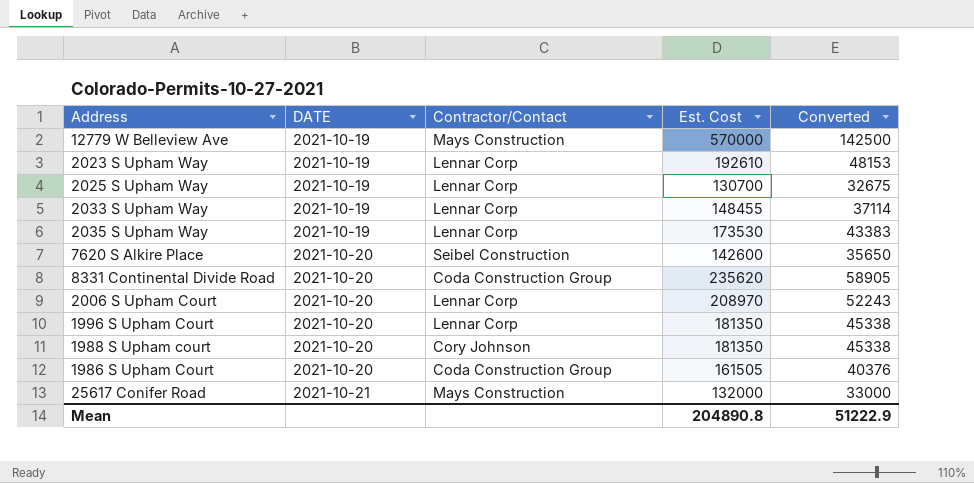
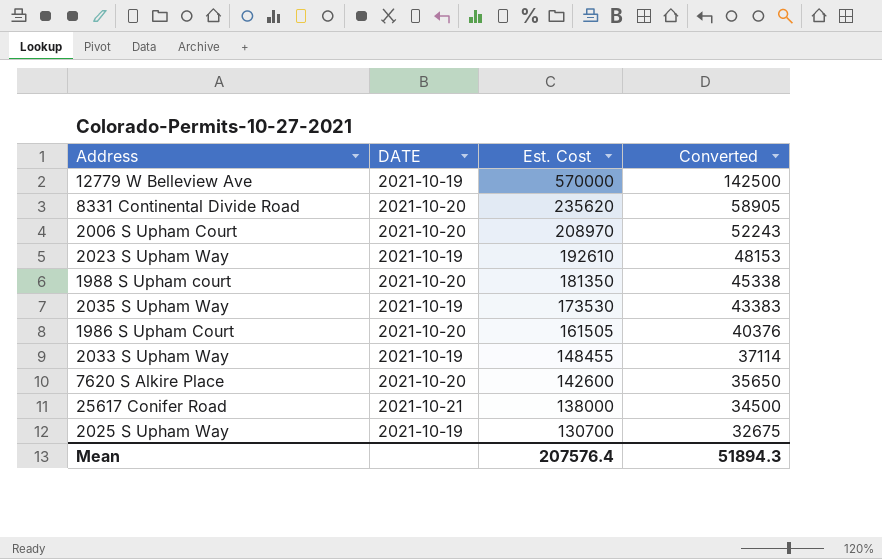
row order: DATE ascending -> Est. Cost descending
column Contractor/Contact | position: 3 -> none
row 1996 S Upham Court: 2021-10-20 | Lennar Corp | 181350 | 45338 -> none
25617 Conifer Road | Est. Cost: 132000 -> 138000
25617 Conifer Road | Converted: 33000 -> 34500
Mean | Est. Cost: 204890.8 -> 207576.4
Mean | Converted: 51222.9 -> 51894.3

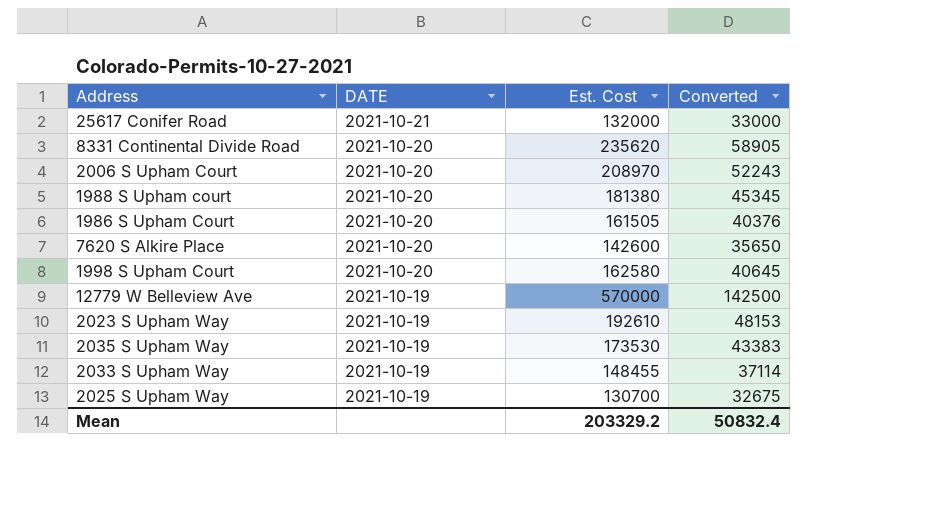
row order: Est. Cost descending -> DATE descending
25617 Conifer Road | Est. Cost: 138000 -> 132000
25617 Conifer Road | Converted: 34500 -> 33000
1988 S Upham court | Est. Cost: 181350 -> 181380
1988 S Upham court | Converted: 45338 -> 45345
row 1998 S Upham Court: none -> 2021-10-20 | 162580 | 40645
Mean | Est. Cost: 207576.4 -> 203329.2
Mean | Converted: 51894.3 -> 50832.4

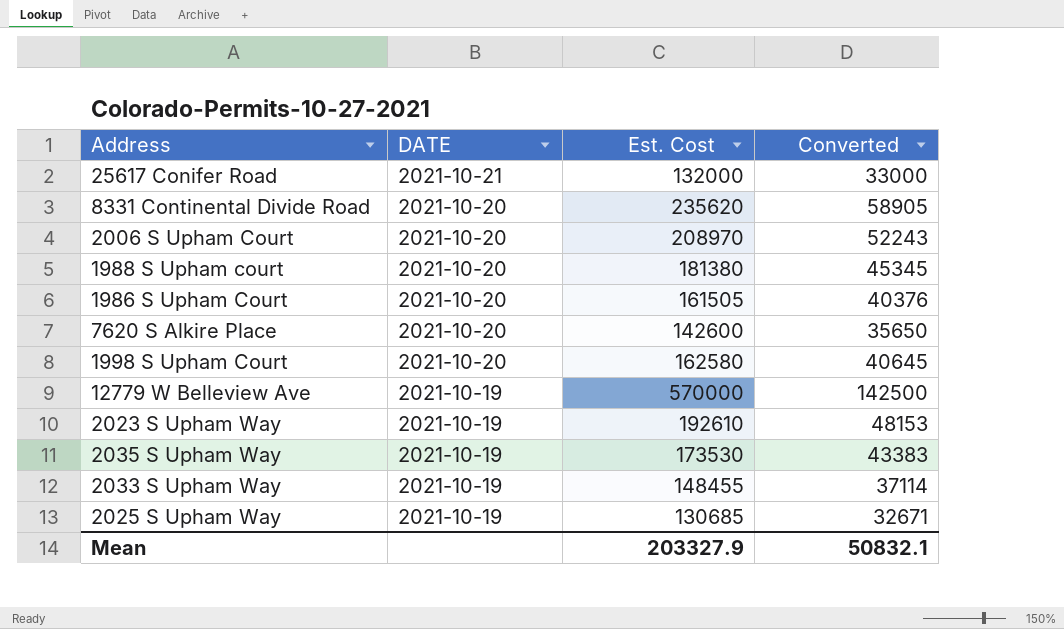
2025 S Upham Way | Est. Cost: 130700 -> 130685
2025 S Upham Way | Converted: 32675 -> 32671
Mean | Est. Cost: 203329.2 -> 203327.9
Mean | Converted: 50832.4 -> 50832.1

